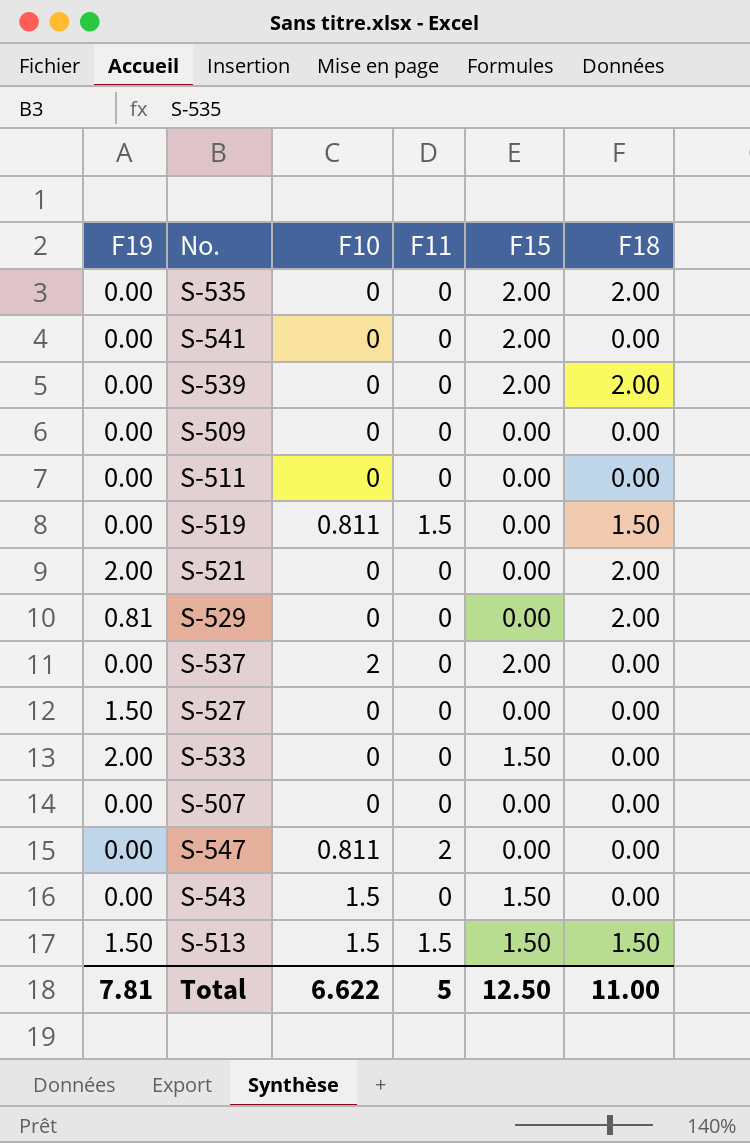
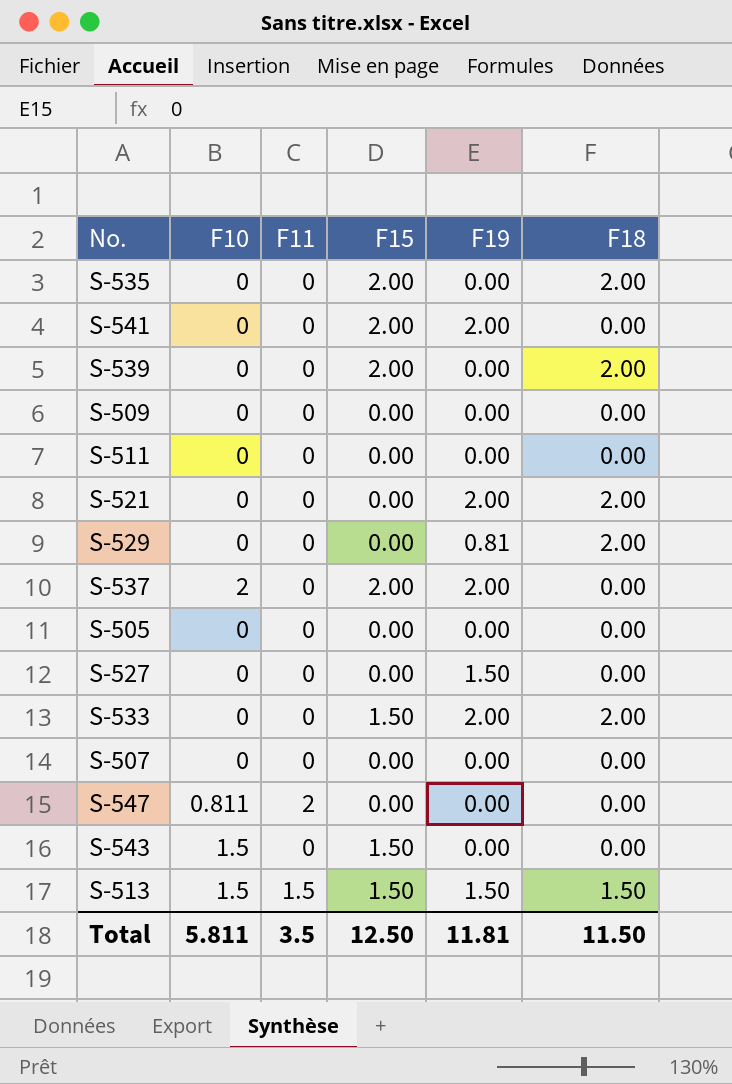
column F19 | position: 1 -> 5
row S-519: 0.00 | 0.811 | 1.5 | 0.00 | 1.50 -> none
S-541 | F19: 0.00 -> 2.00
S-537 | F19: 0.00 -> 2.00
row S-505: none -> 0 | 0 | 0.00 | 0.00 | 0.00
S-533 | F18: 0.00 -> 2.00
Total | F10: 6.622 -> 5.811
Total | F11: 5 -> 3.5
Total | F19: 7.81 -> 11.81
Total | F18: 11.00 -> 11.50

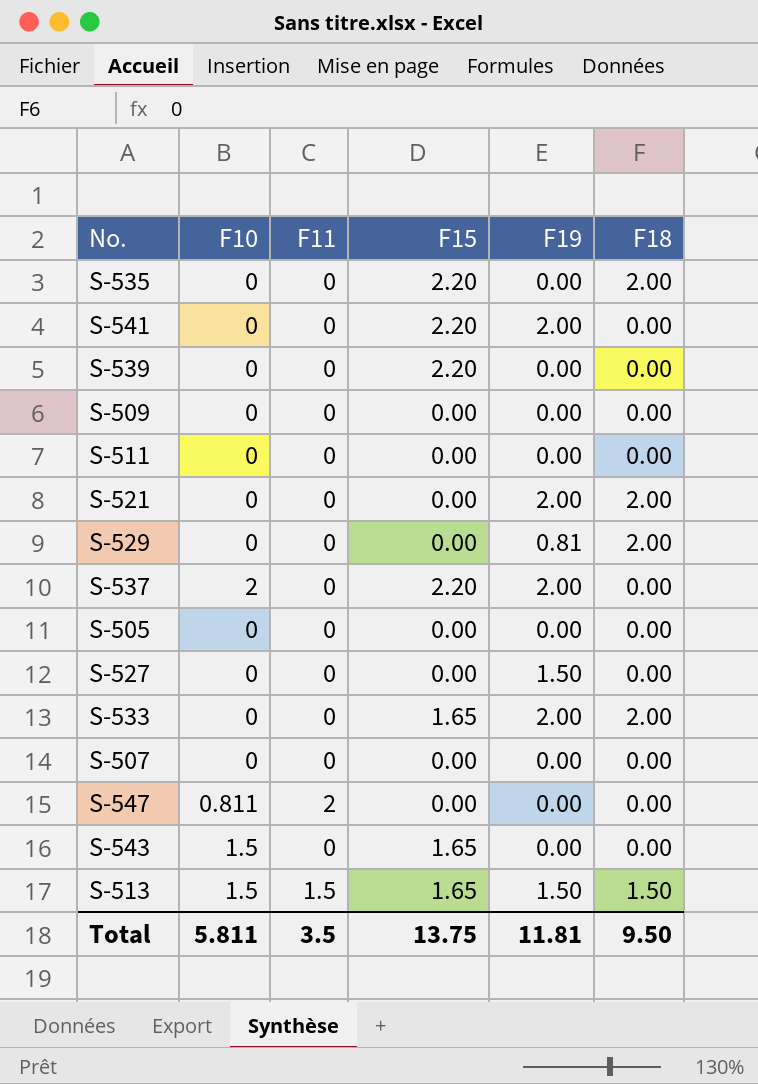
S-535 | F15: 2.00 -> 2.20
S-541 | F15: 2.00 -> 2.20
S-539 | F15: 2.00 -> 2.20
S-539 | F18: 2.00 -> 0.00
S-537 | F15: 2.00 -> 2.20
S-533 | F15: 1.50 -> 1.65
S-543 | F15: 1.50 -> 1.65
S-513 | F15: 1.50 -> 1.65
Total | F15: 12.50 -> 13.75
Total | F18: 11.50 -> 9.50

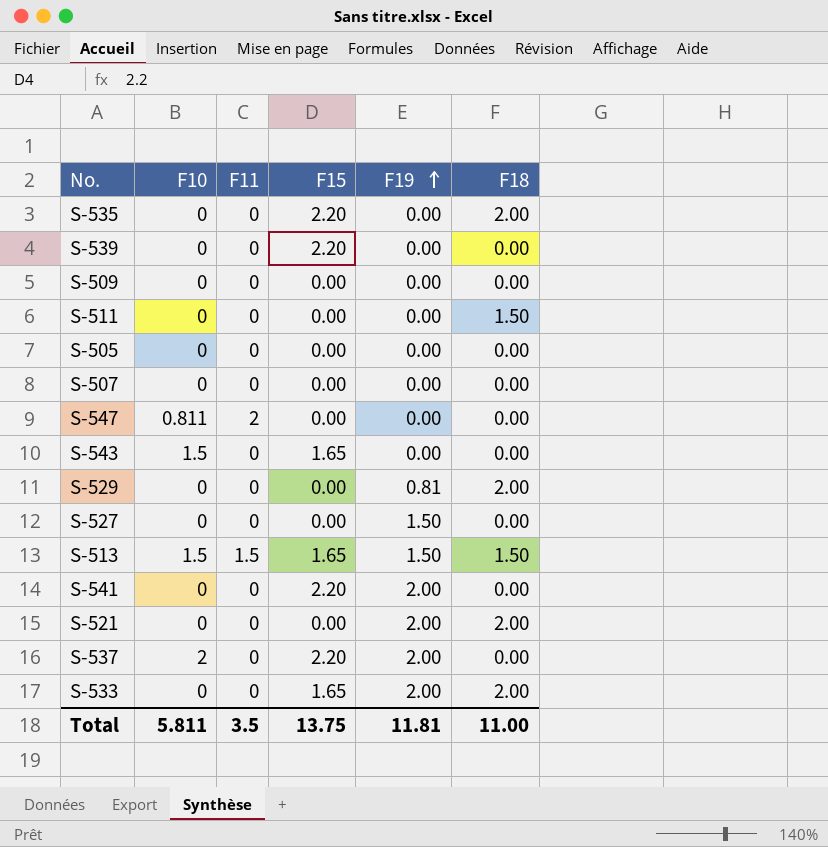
row order: none -> F19 ascending
S-511 | F18: 0.00 -> 1.50
Total | F18: 9.50 -> 11.00

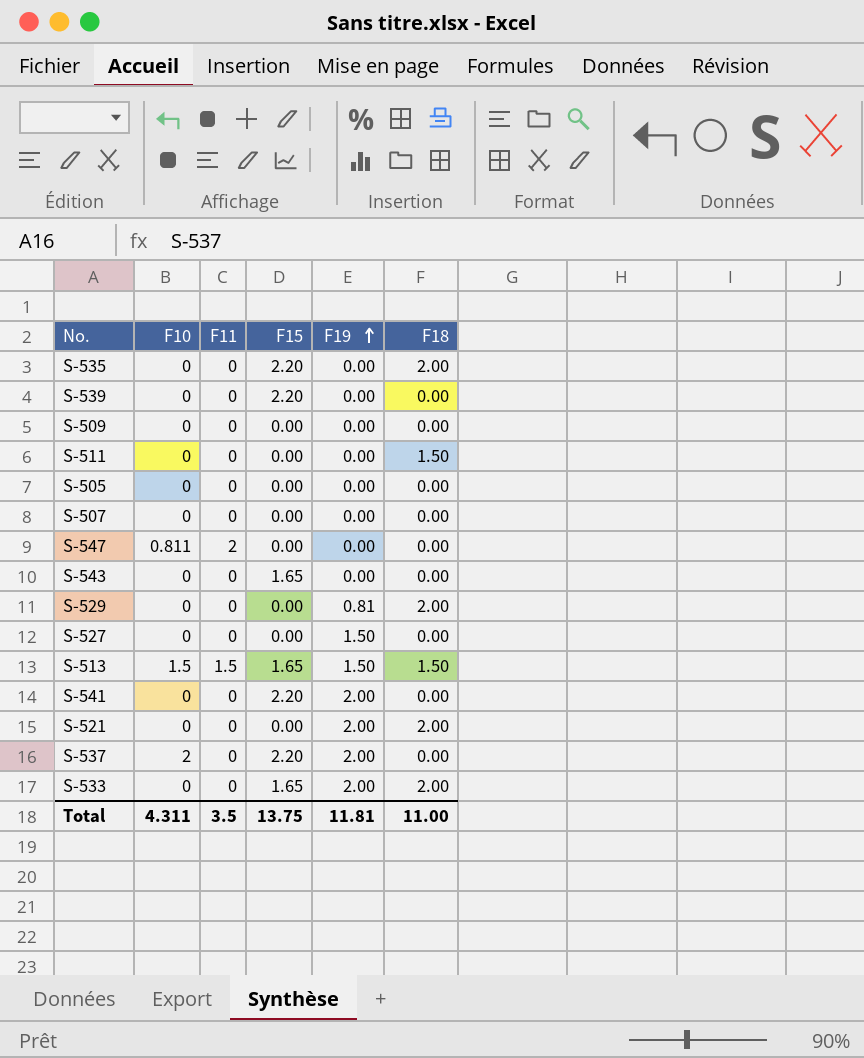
S-543 | F10: 1.5 -> 0
Total | F10: 5.811 -> 4.311

